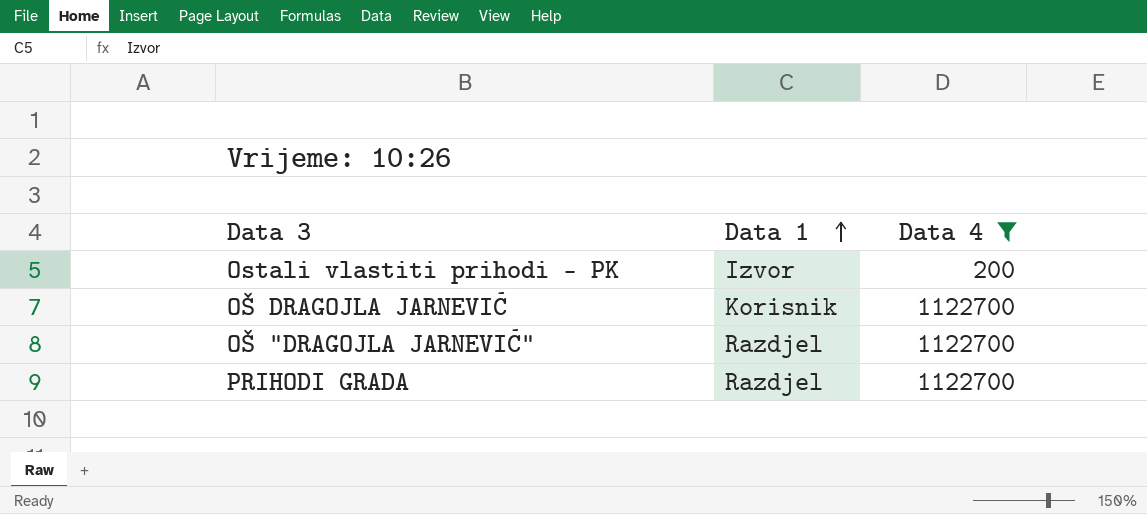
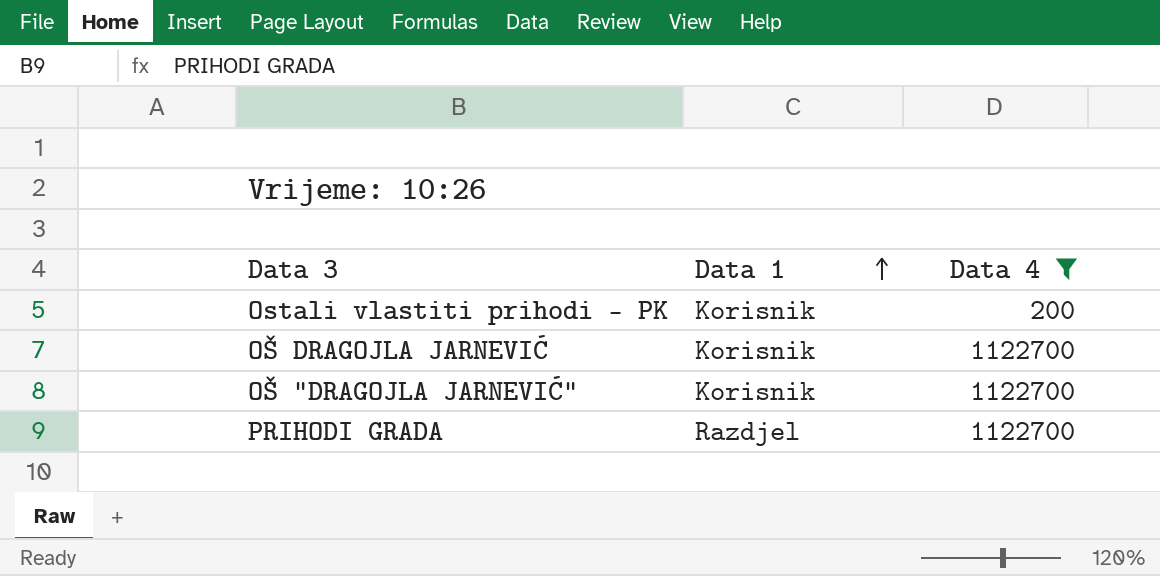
Ostali vlastiti prihodi - PK | Data 1: Izvor -> Korisnik
OŠ "DRAGOJLA JARNEVIĆ" | Data 1: Razdjel -> Korisnik

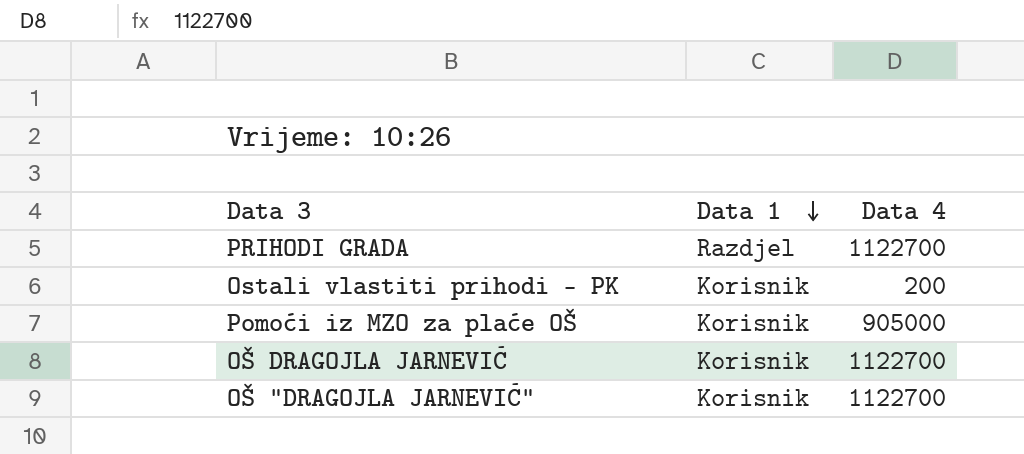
filter: Data 4 != 905000 -> none
row order: Data 1 ascending -> Data 1 descending

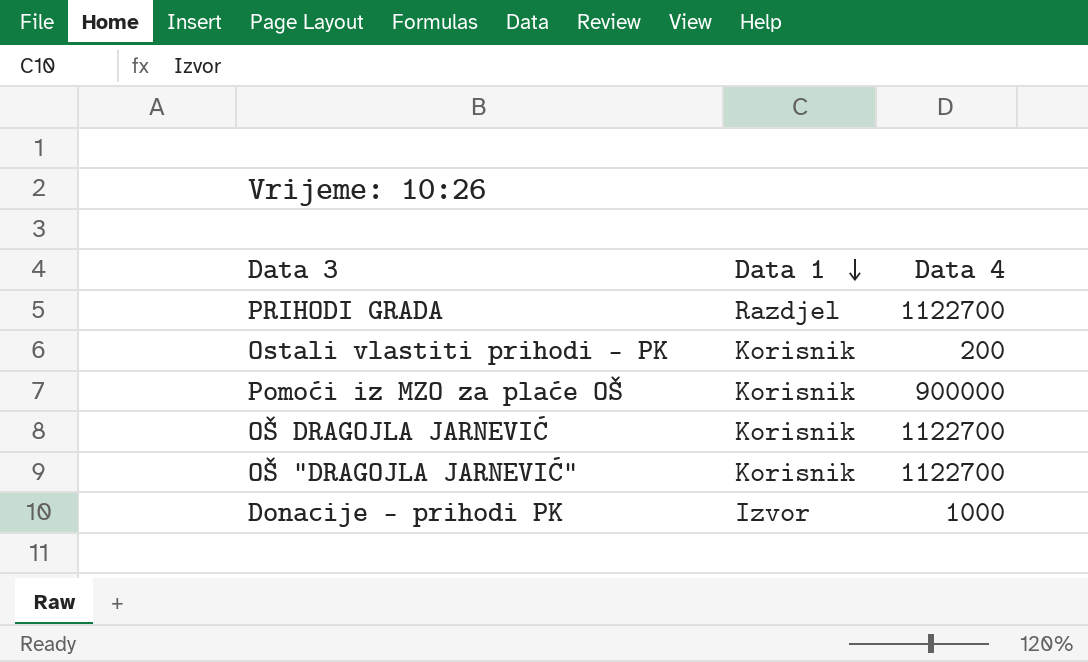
Pomoći iz MZO za plaće OŠ | Data 4: 905000 -> 900000
row Donacije - prihodi PK: none -> Izvor | 1000

